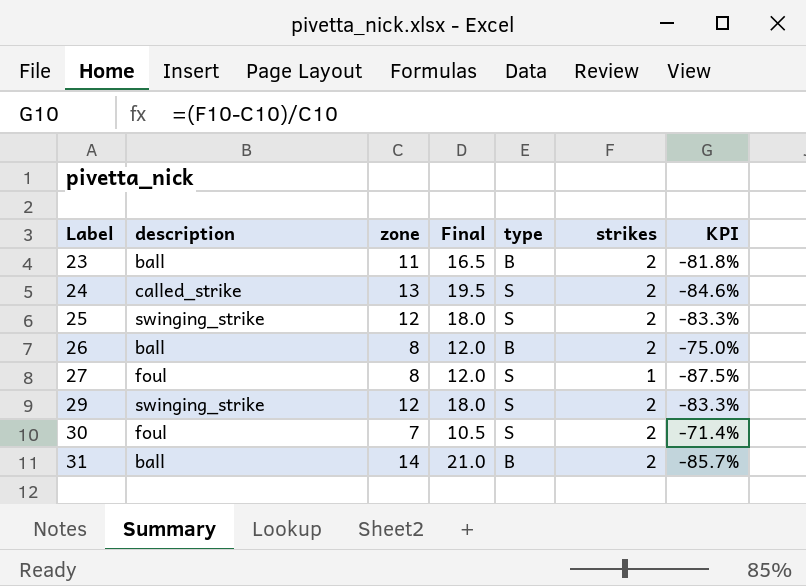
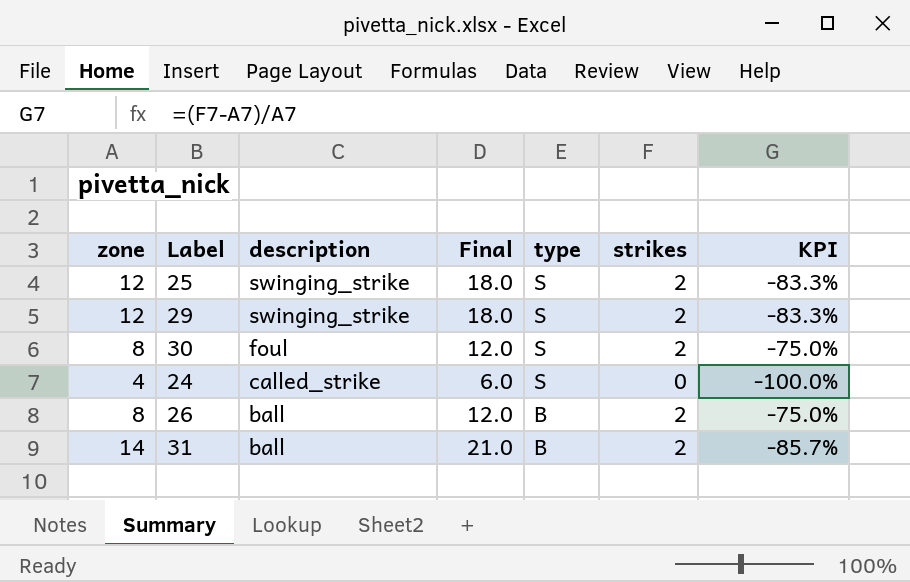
row order: Label ascending -> description descending
column zone | position: 3 -> 1
row 23: ball | 11 | 16.5 | B | 2 | -81.8% -> none
row 27: foul | 8 | 12.0 | S | 1 | -87.5% -> none
30 | zone: 7 -> 8
30 | Final: 10.5 -> 12.0
30 | KPI: -71.4% -> -75.0%
24 | zone: 13 -> 4
24 | Final: 19.5 -> 6.0
24 | strikes: 2 -> 0
24 | KPI: -84.6% -> -100.0%

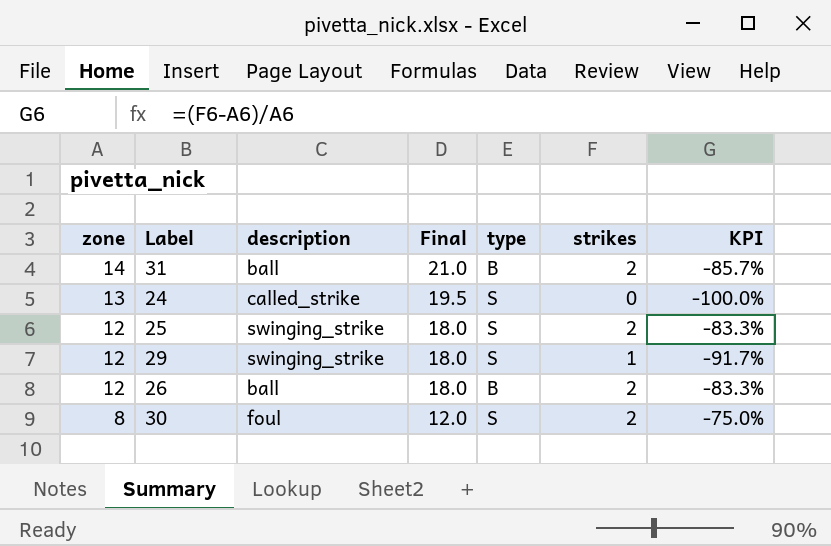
row order: description descending -> zone descending
24 | zone: 4 -> 13
24 | Final: 6.0 -> 19.5
29 | strikes: 2 -> 1
29 | KPI: -83.3% -> -91.7%
26 | zone: 8 -> 12
26 | Final: 12.0 -> 18.0
26 | KPI: -75.0% -> -83.3%

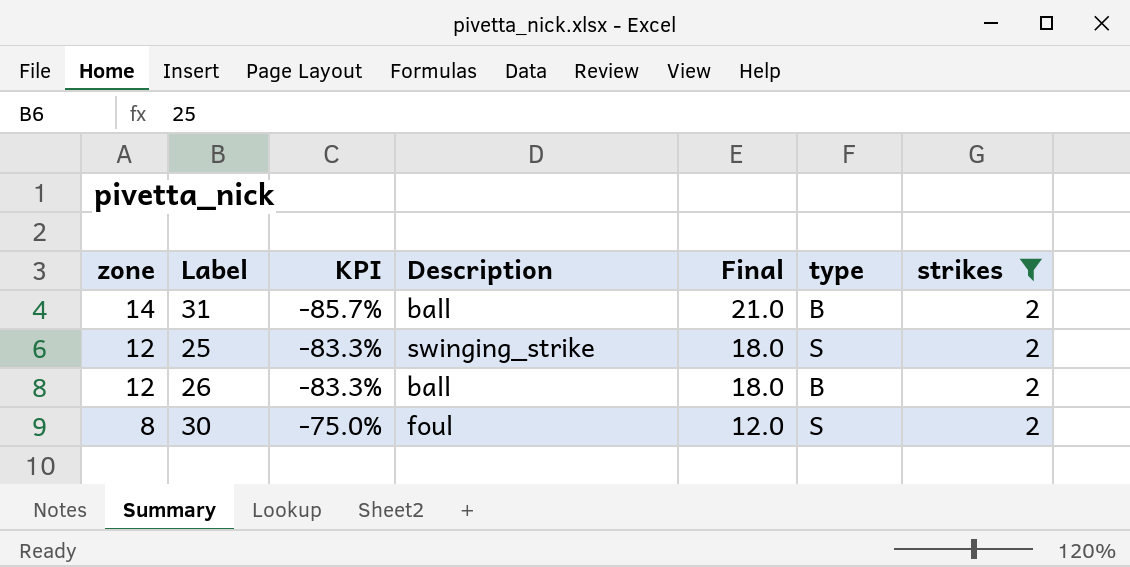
filter: none -> strikes = 2
column KPI | position: 7 -> 3
column name: description -> Description

